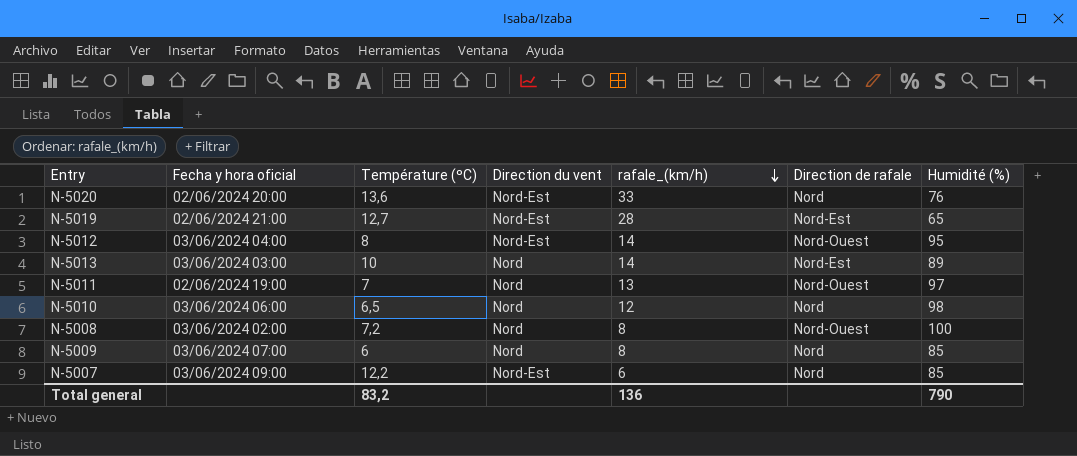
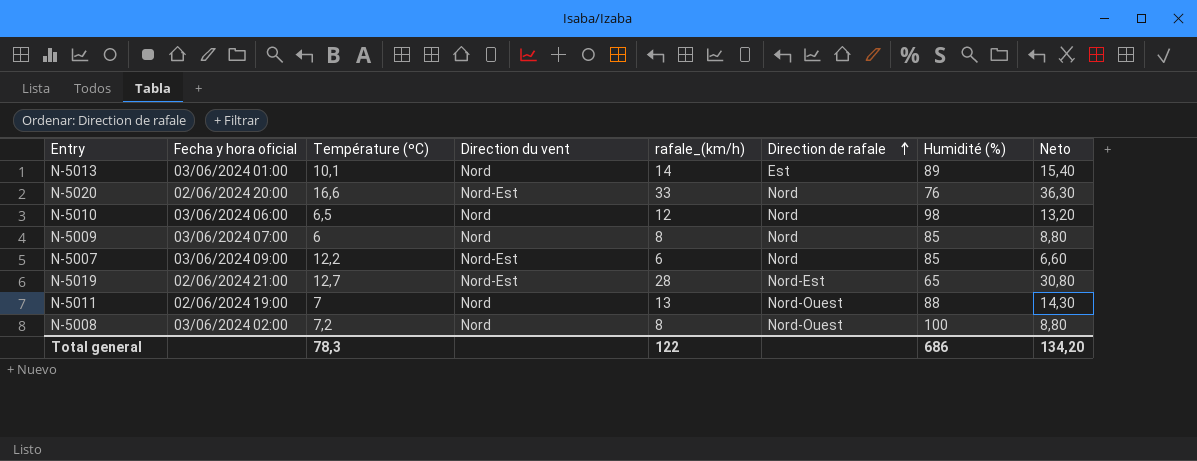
row order: rafale_(km/h) descending -> Direction de rafale ascending
column Neto | formula: none -> [rafale_(km/h)] * 1,1
row N-5012: 03/06/2024 04:00 | 8 | Nord-Est | 14 | Nord-Ouest | 95 -> none
N-5013 | Fecha y hora oficial: 03/06/2024 03:00 -> 03/06/2024 01:00
N-5013 | Température (ºC): 10 -> 10,1
N-5013 | Direction de rafale: Nord-Est -> Est
N-5020 | Température (ºC): 13,6 -> 16,6
N-5011 | Humidité (%): 97 -> 88
Total general | Température (ºC): 83,2 -> 78,3
Total general | rafale_(km/h): 136 -> 122
Total general | Humidité (%): 790 -> 686

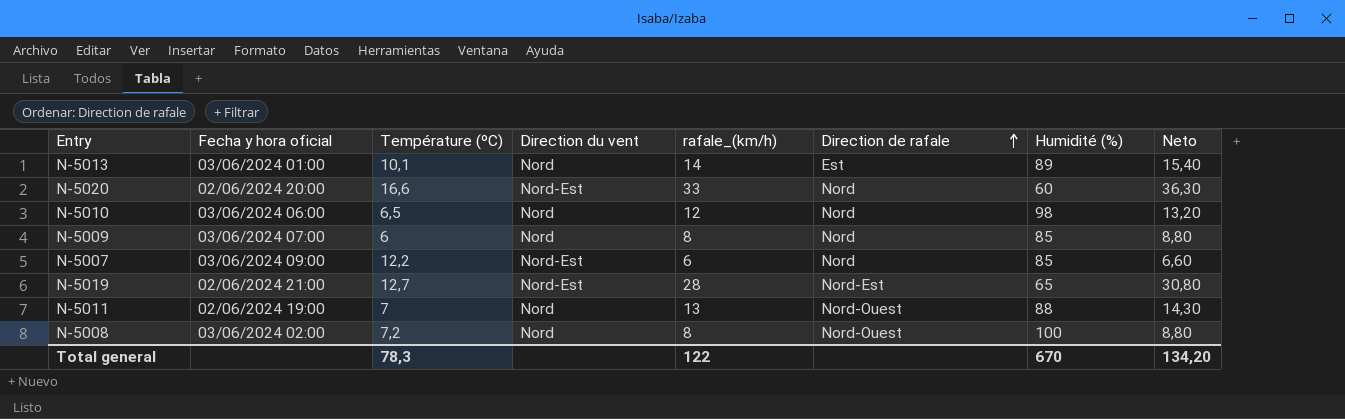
N-5020 | Humidité (%): 76 -> 60
Total general | Humidité (%): 686 -> 670

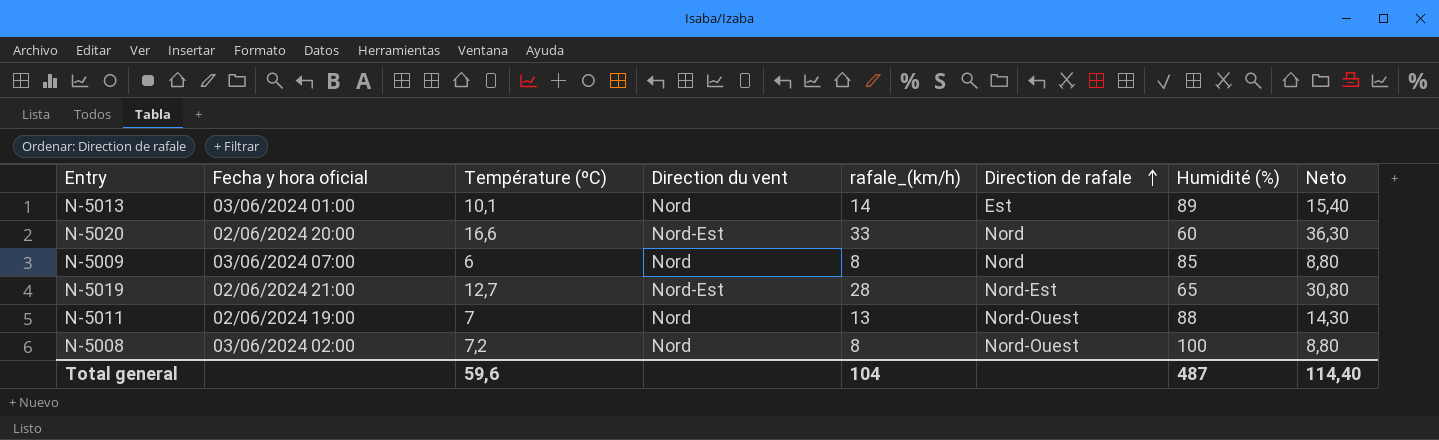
row N-5010: 03/06/2024 06:00 | 6,5 | Nord | 12 | Nord | 98 | 13,20 -> none
row N-5007: 03/06/2024 09:00 | 12,2 | Nord-Est | 6 | Nord | 85 | 6,60 -> none
Total general | Température (ºC): 78,3 -> 59,6
Total general | rafale_(km/h): 122 -> 104
Total general | Humidité (%): 670 -> 487
Total general | Neto: 134,20 -> 114,40

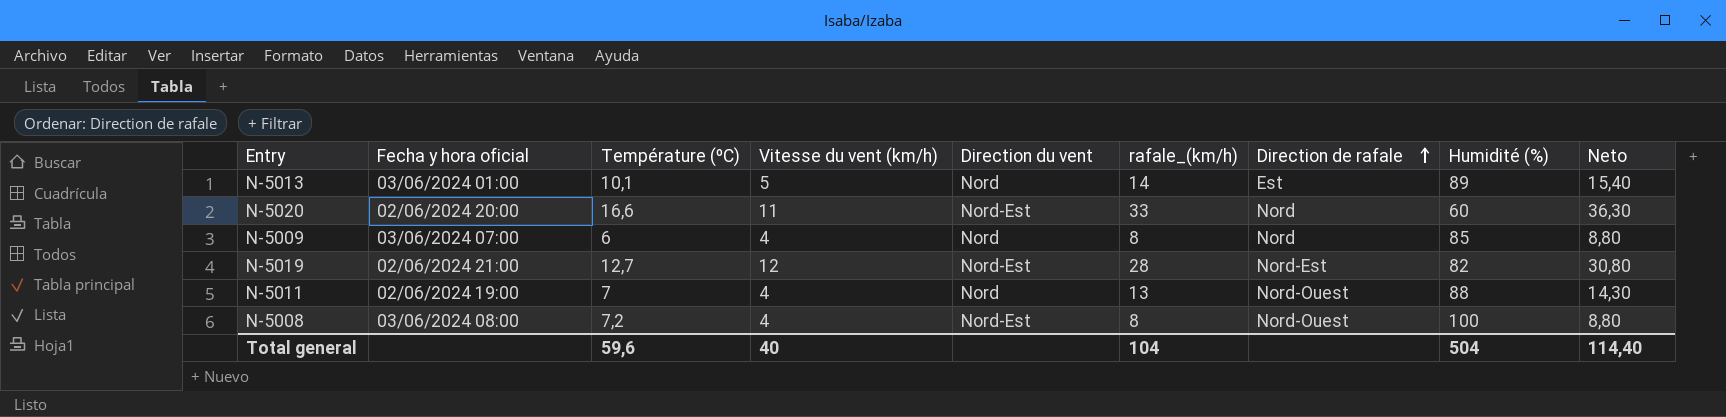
column Vitesse du vent (km/h) | position: none -> 4
N-5019 | Humidité (%): 65 -> 82
N-5008 | Fecha y hora oficial: 03/06/2024 02:00 -> 03/06/2024 08:00
N-5008 | Direction du vent: Nord -> Nord-Est
Total general | Humidité (%): 487 -> 504

